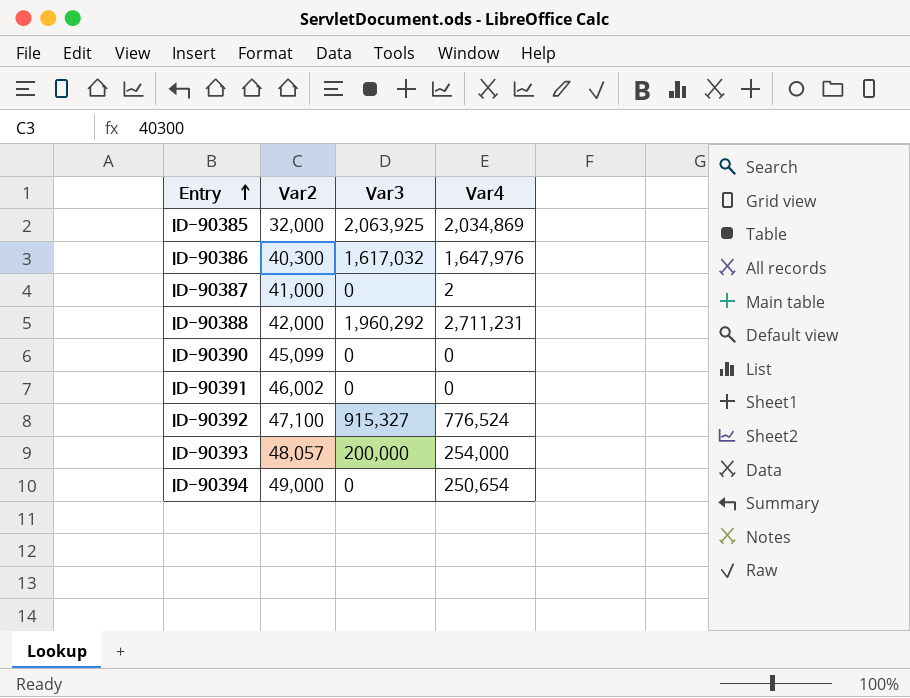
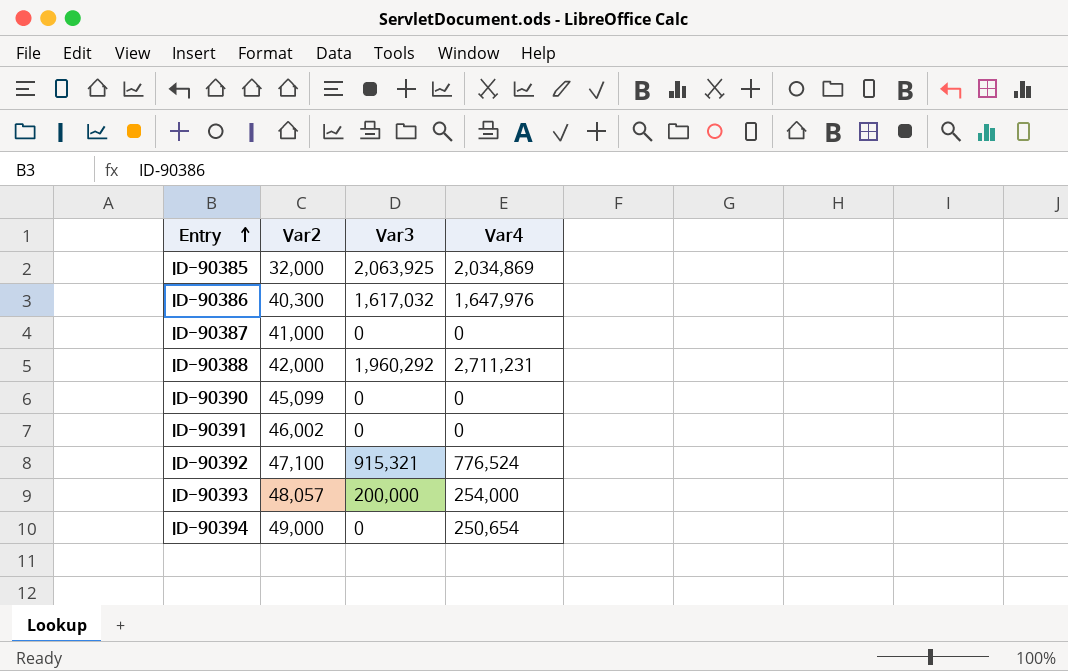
ID-90387 | Var4: 2 -> 0
ID-90392 | Var3: 915,327 -> 915,321

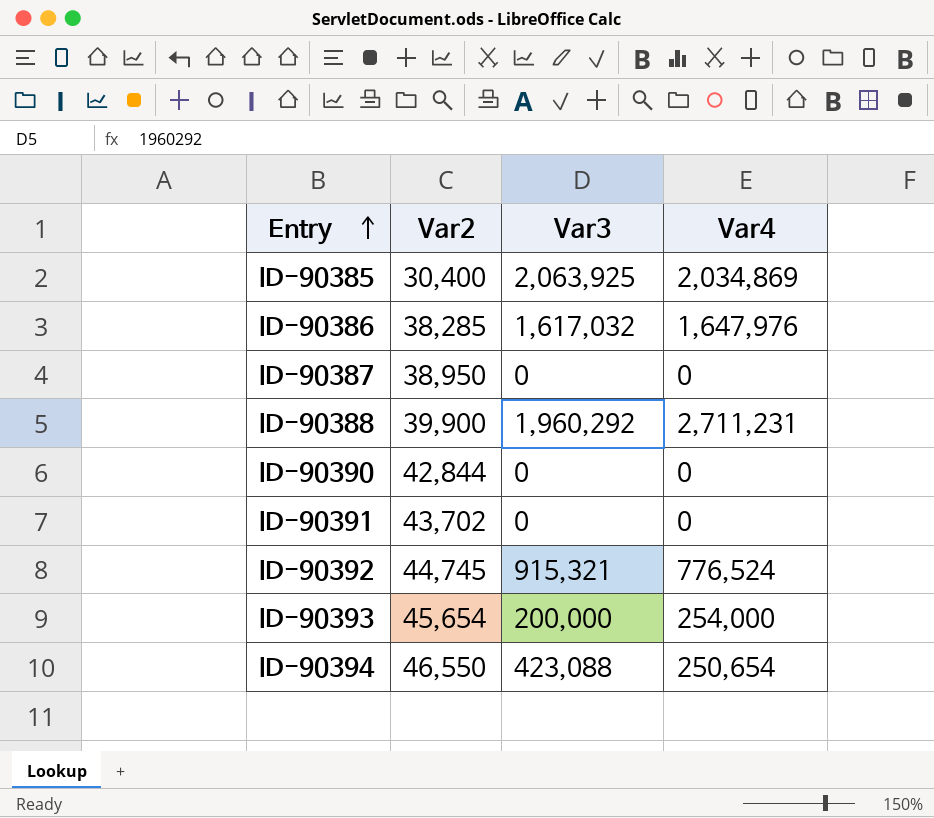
ID-90385 | Var2: 32,000 -> 30,400
ID-90386 | Var2: 40,300 -> 38,285
ID-90387 | Var2: 41,000 -> 38,950
ID-90388 | Var2: 42,000 -> 39,900
ID-90390 | Var2: 45,099 -> 42,844
ID-90391 | Var2: 46,002 -> 43,702
ID-90392 | Var2: 47,100 -> 44,745
ID-90393 | Var2: 48,057 -> 45,654
ID-90394 | Var2: 49,000 -> 46,550
ID-90394 | Var3: 0 -> 423,088

